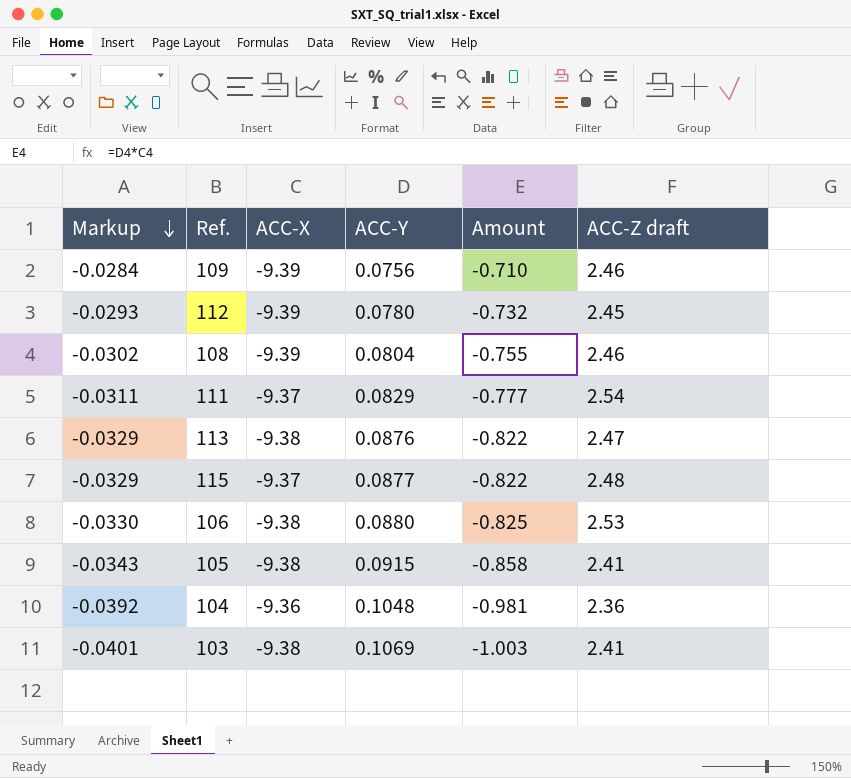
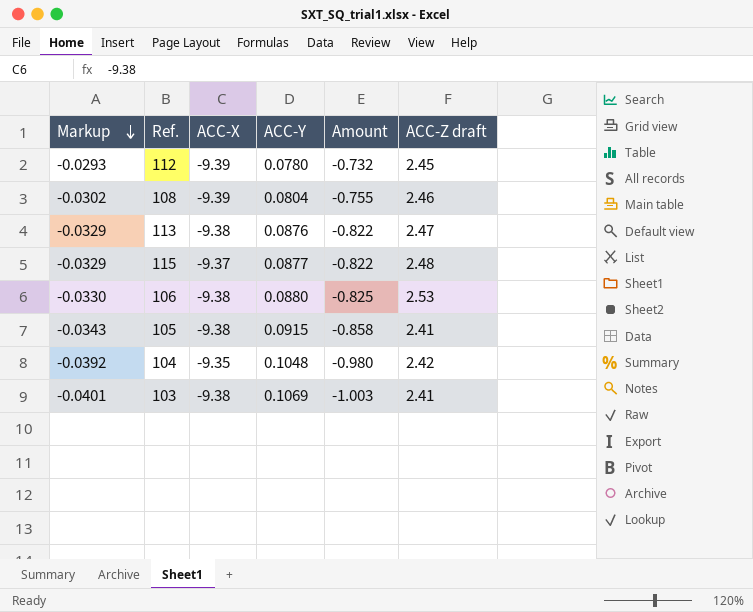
row 109: -0.0284 | -9.39 | 0.0756 | -0.710 | 2.46 -> none
row 111: -0.0311 | -9.37 | 0.0829 | -0.777 | 2.54 -> none
104 | ACC-X: -9.36 -> -9.35
104 | Amount: -0.981 -> -0.980
104 | ACC-Z draft: 2.36 -> 2.42

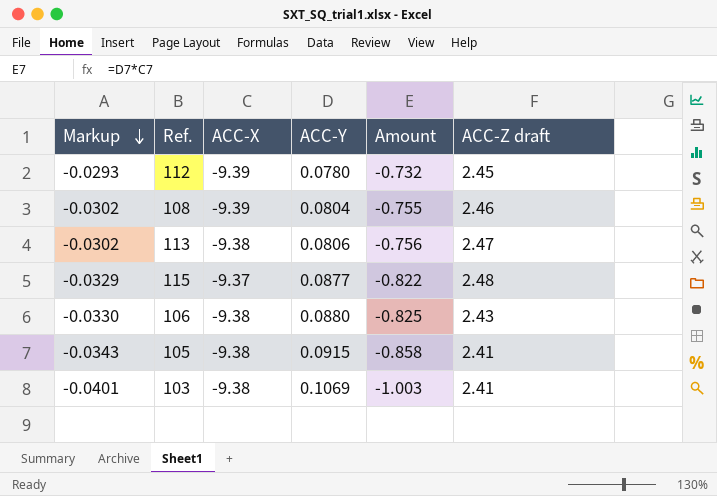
row 104: -0.0392 | -9.35 | 0.1048 | -0.980 | 2.42 -> none
113 | Markup: -0.0329 -> -0.0302
113 | ACC-Y: 0.0876 -> 0.0806
113 | Amount: -0.822 -> -0.756
106 | ACC-Z draft: 2.53 -> 2.43

